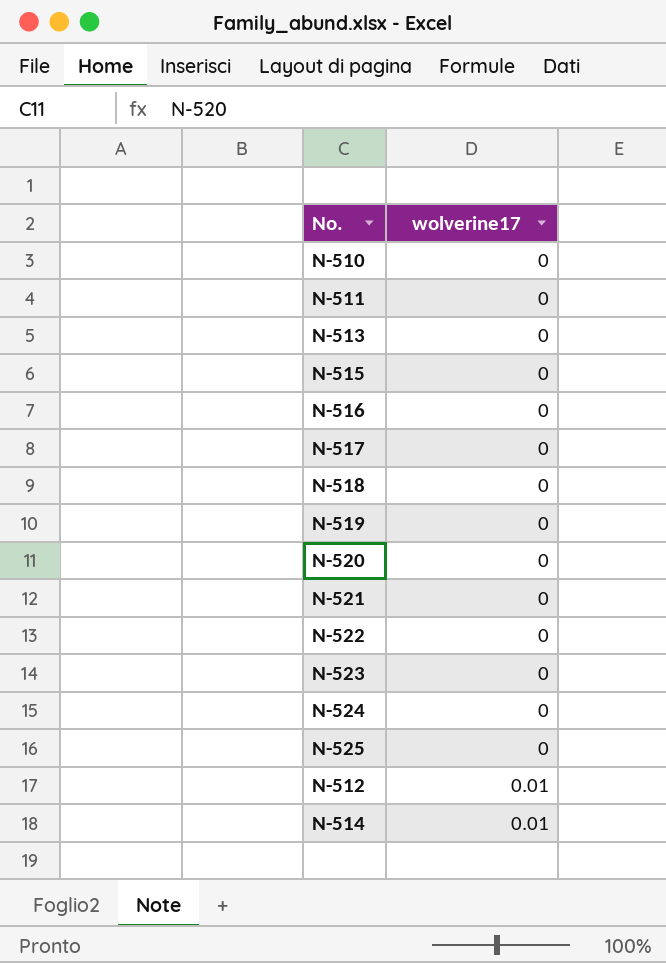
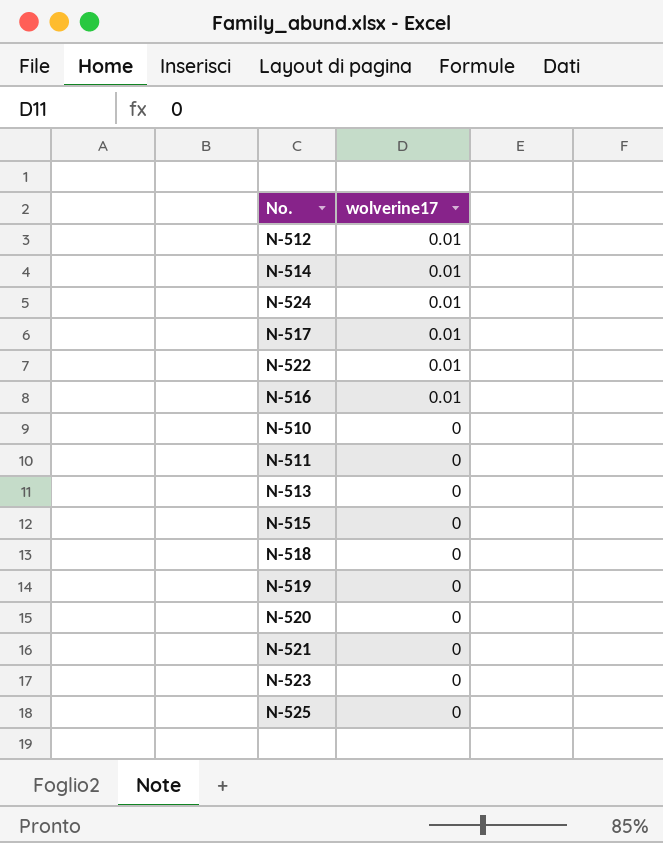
row order: wolverine17 ascending -> wolverine17 descending
N-524 | wolverine17: 0 -> 0.01
N-517 | wolverine17: 0 -> 0.01
N-522 | wolverine17: 0 -> 0.01
N-516 | wolverine17: 0 -> 0.01

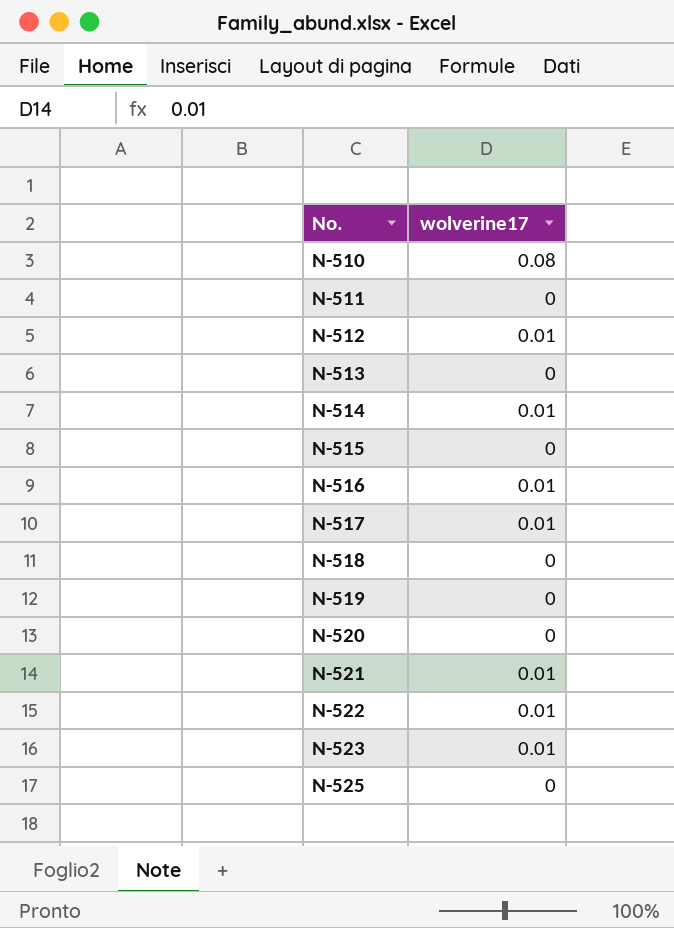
row order: wolverine17 descending -> No. ascending
row N-524: 0.01 -> none
N-510 | wolverine17: 0 -> 0.08
N-521 | wolverine17: 0 -> 0.01
N-523 | wolverine17: 0 -> 0.01

